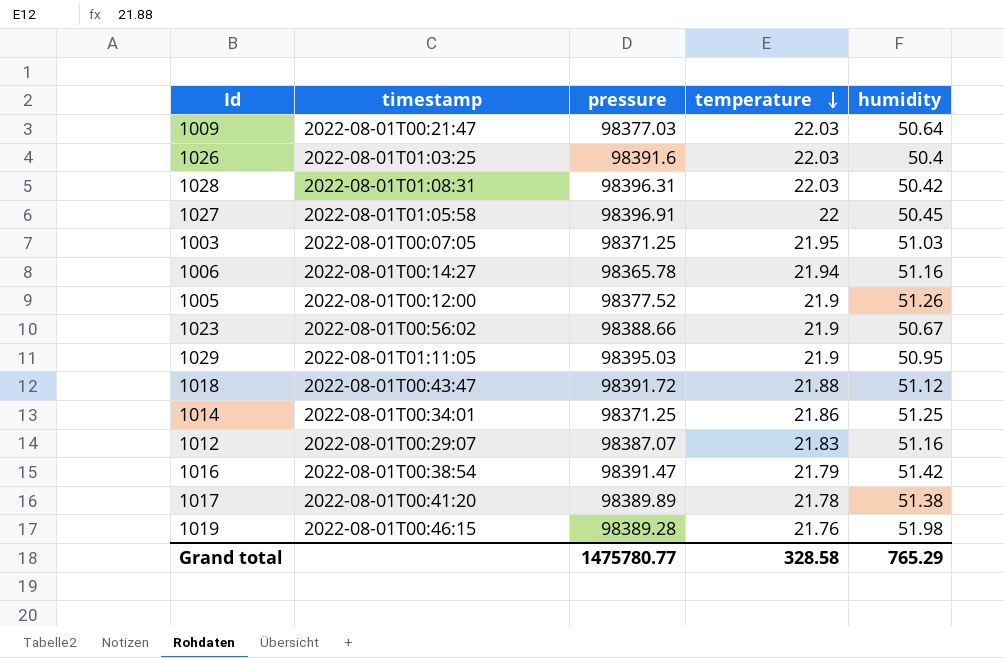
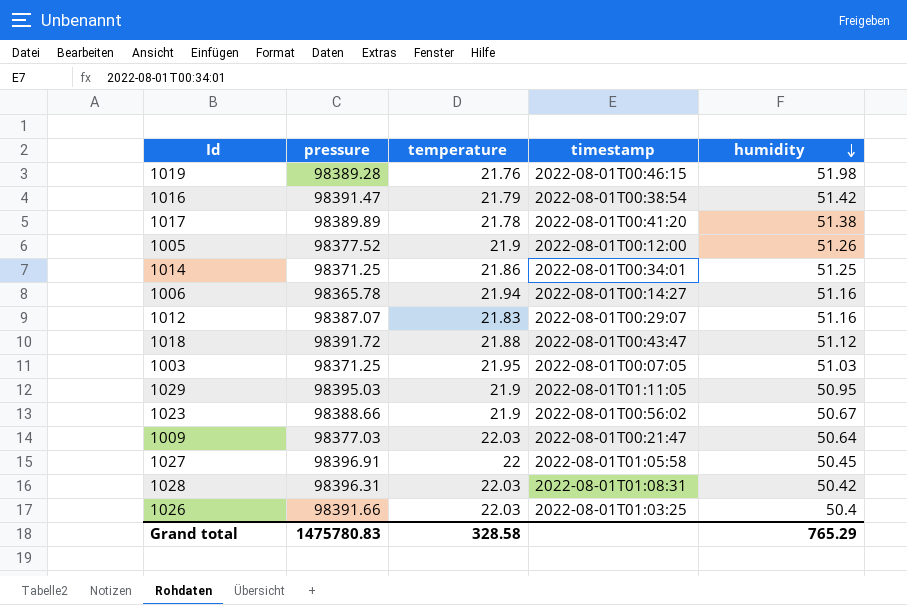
row order: temperature descending -> humidity descending
column timestamp | position: 2 -> 4
1026 | pressure: 98391.6 -> 98391.66
Grand total | pressure: 1475780.77 -> 1475780.83

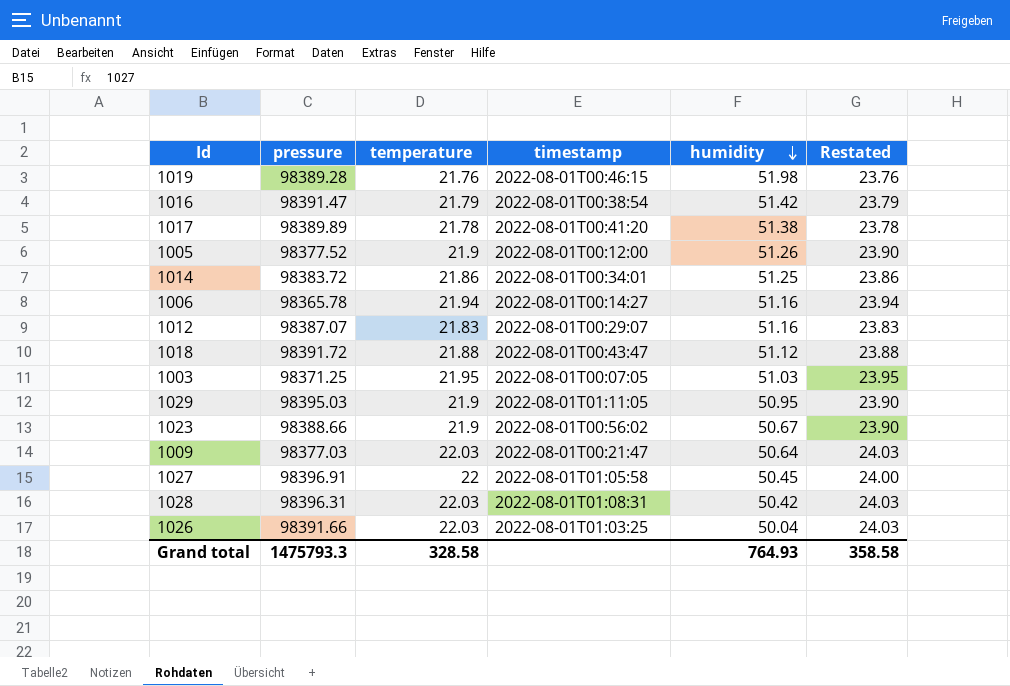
column Restated | formula: none -> [temperature] + 2
1014 | pressure: 98371.25 -> 98383.72
1026 | humidity: 50.4 -> 50.04
Grand total | pressure: 1475780.83 -> 1475793.3
Grand total | humidity: 765.29 -> 764.93

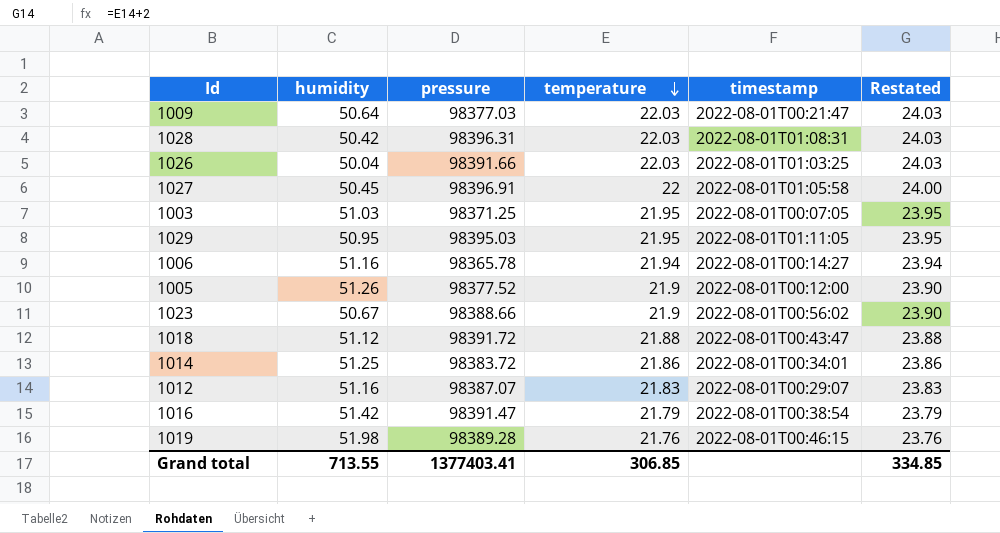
row order: humidity descending -> temperature descending
column humidity | position: 5 -> 2
row 1017: 98389.89 | 21.78 | 2022-08-01T00:41:20 | 51.38 | 23.78 -> none
1029 | temperature: 21.9 -> 21.95
1029 | Restated: 23.90 -> 23.95
Grand total | humidity: 764.93 -> 713.55
Grand total | pressure: 1475793.3 -> 1377403.41
Grand total | temperature: 328.58 -> 306.85
Grand total | Restated: 358.58 -> 334.85

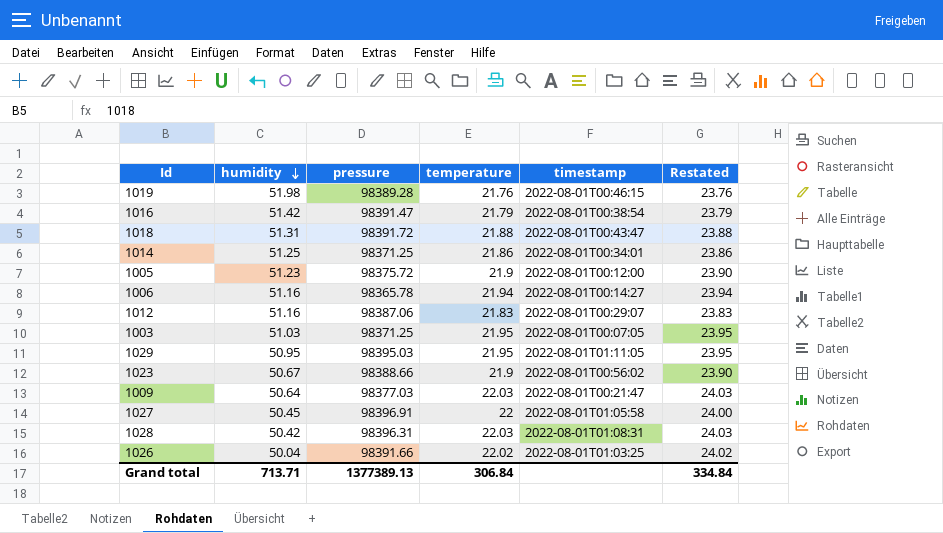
row order: temperature descending -> humidity descending
1018 | humidity: 51.12 -> 51.31
1014 | pressure: 98383.72 -> 98371.25
1005 | humidity: 51.26 -> 51.23
1005 | pressure: 98377.52 -> 98375.72
1012 | pressure: 98387.07 -> 98387.06
1026 | temperature: 22.03 -> 22.02
1026 | Restated: 24.03 -> 24.02
Grand total | humidity: 713.55 -> 713.71
Grand total | pressure: 1377403.41 -> 1377389.13
Grand total | temperature: 306.85 -> 306.84
Grand total | Restated: 334.85 -> 334.84

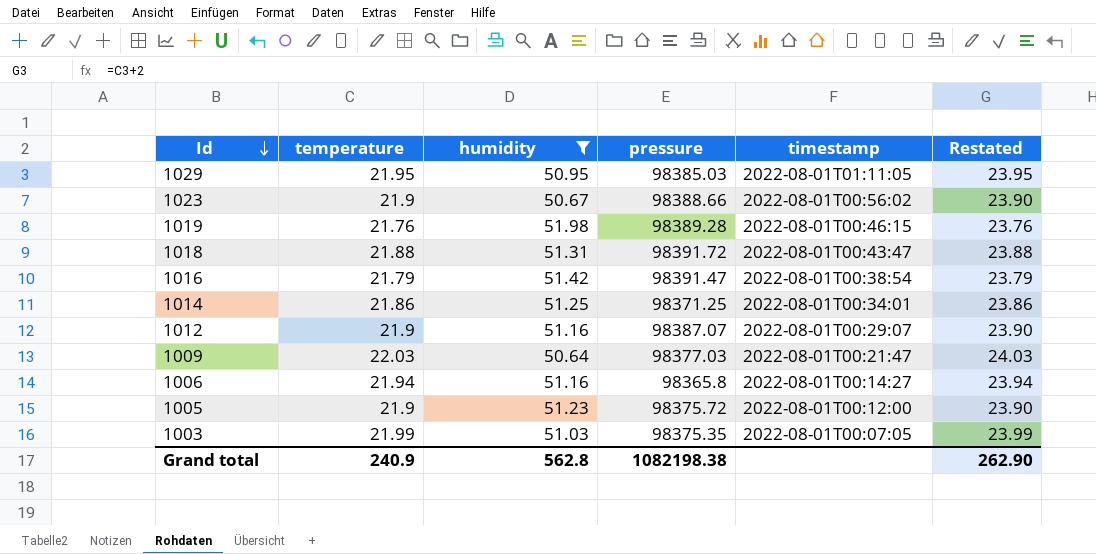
filter: none -> humidity >= 50.64
row order: humidity descending -> Id descending
column temperature | position: 4 -> 2
1029 | pressure: 98395.03 -> 98385.03
1012 | temperature: 21.83 -> 21.9
1012 | pressure: 98387.06 -> 98387.07
1012 | Restated: 23.83 -> 23.90
1006 | pressure: 98365.78 -> 98365.8
1003 | temperature: 21.95 -> 21.99
1003 | pressure: 98371.25 -> 98375.35
1003 | Restated: 23.95 -> 23.99
Grand total | temperature: 306.84 -> 240.9
Grand total | humidity: 713.71 -> 562.8
Grand total | pressure: 1377389.13 -> 1082198.38
Grand total | Restated: 334.84 -> 262.90

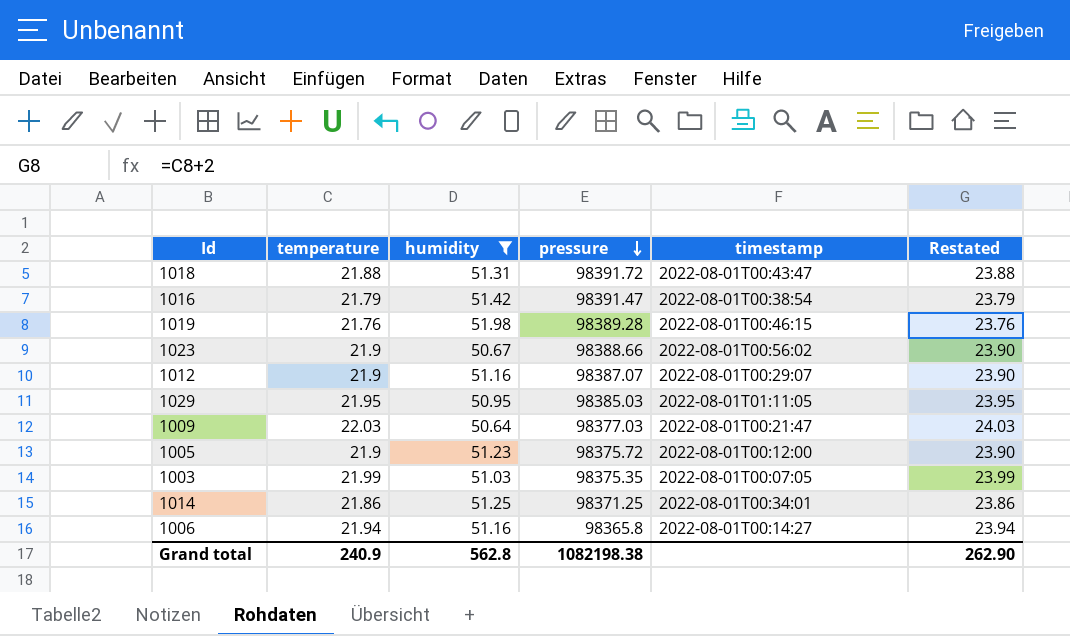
row order: Id descending -> pressure descending

